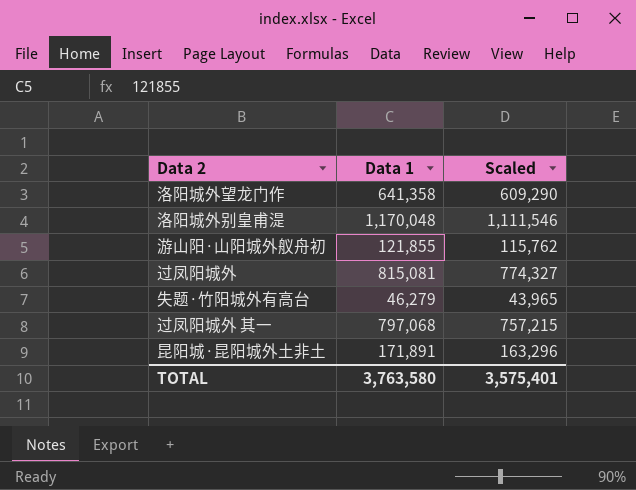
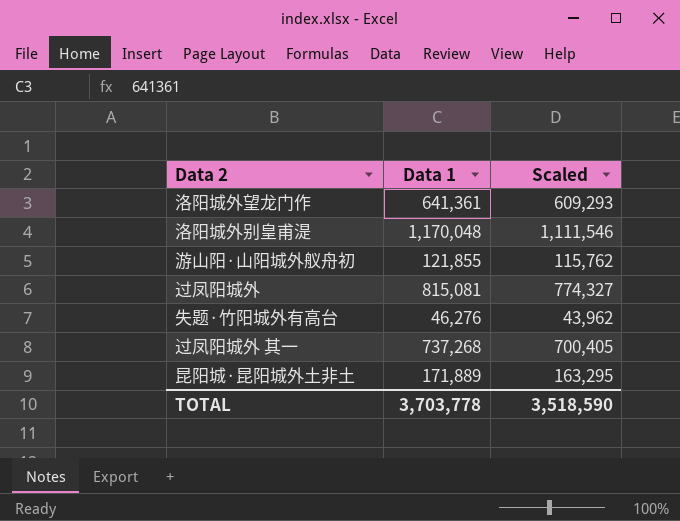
洛阳城外望龙门作 | Data 1: 641,358 -> 641,361
洛阳城外望龙门作 | Scaled: 609,290 -> 609,293
失题·竹阳城外有高台 | Data 1: 46,279 -> 46,276
失题·竹阳城外有高台 | Scaled: 43,965 -> 43,962
过凤阳城外 其一 | Data 1: 797,068 -> 737,268
过凤阳城外 其一 | Scaled: 757,215 -> 700,405
昆阳城·昆阳城外土非土 | Data 1: 171,891 -> 171,889
昆阳城·昆阳城外土非土 | Scaled: 163,296 -> 163,295
TOTAL | Data 1: 3,763,580 -> 3,703,778
TOTAL | Scaled: 3,575,401 -> 3,518,590

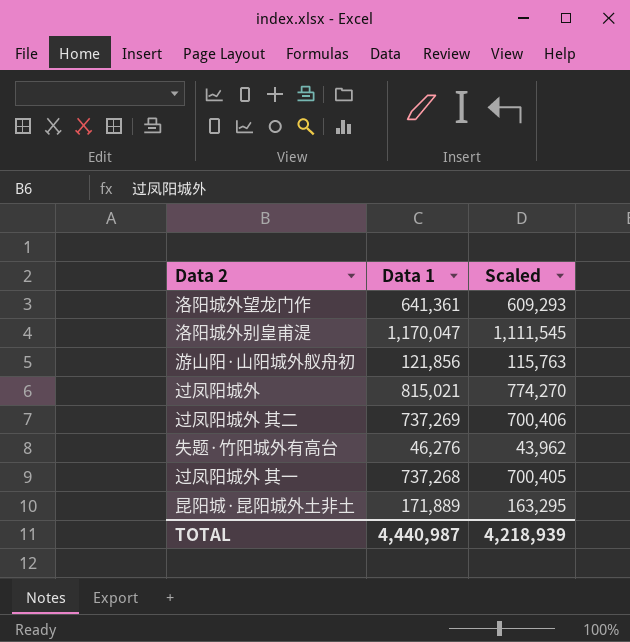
洛阳城外别皇甫湜 | Data 1: 1,170,048 -> 1,170,047
洛阳城外别皇甫湜 | Scaled: 1,111,546 -> 1,111,545
游山阳·山阳城外舣舟初 | Data 1: 121,855 -> 121,856
游山阳·山阳城外舣舟初 | Scaled: 115,762 -> 115,763
过凤阳城外 | Data 1: 815,081 -> 815,021
过凤阳城外 | Scaled: 774,327 -> 774,270
row 过凤阳城外 其二: none -> 737,269 | 700,406
TOTAL | Data 1: 3,703,778 -> 4,440,987
TOTAL | Scaled: 3,518,590 -> 4,218,939

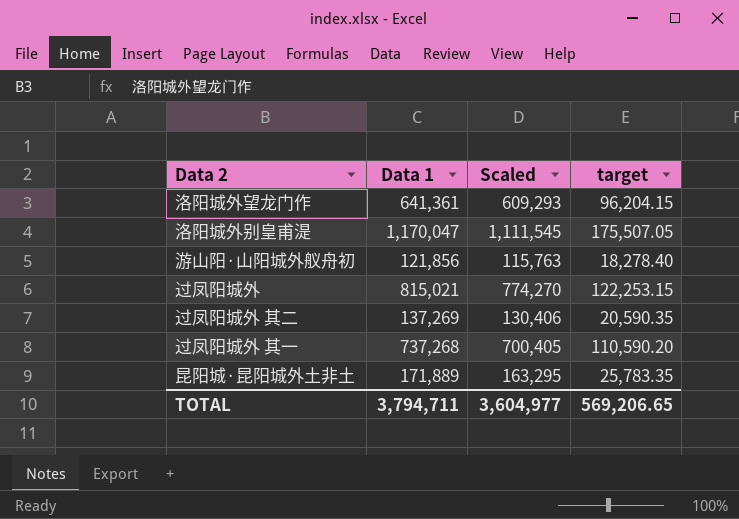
column target | formula: none -> [Data 1] * 0.15
row 失题·竹阳城外有高台: 46,276 | 43,962 -> none
过凤阳城外 其二 | Data 1: 737,269 -> 137,269
过凤阳城外 其二 | Scaled: 700,406 -> 130,406
TOTAL | Data 1: 4,440,987 -> 3,794,711
TOTAL | Scaled: 4,218,939 -> 3,604,977

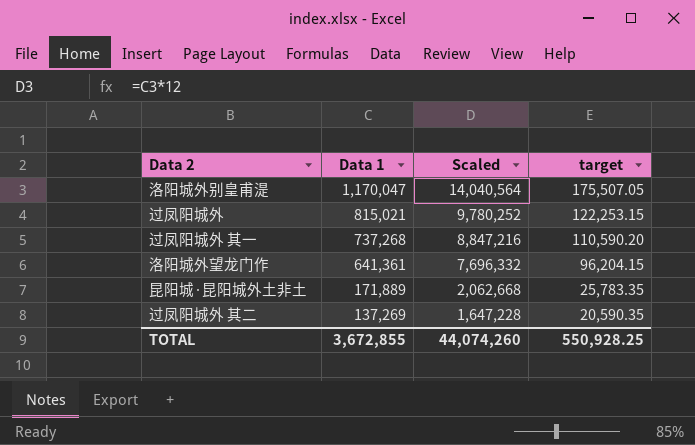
row order: none -> Data 1 descending
column Scaled | formula: [Data 1] * 0.95 -> [Data 1] * 12
row 游山阳·山阳城外舣舟初: 121,856 | 115,763 | 18,278.40 -> none
TOTAL | Data 1: 3,794,711 -> 3,672,855
TOTAL | Scaled: 3,604,977 -> 44,074,260
TOTAL | target: 569,206.65 -> 550,928.25

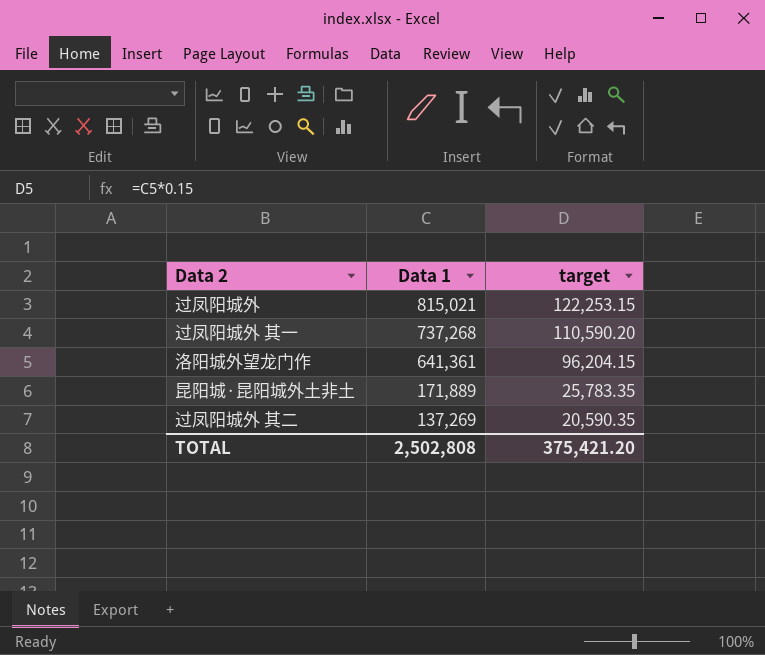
column Scaled | formula: [Data 1] * 12 -> none
row 洛阳城外别皇甫湜: 1,170,047 | 14,040,564 | 175,507.05 -> none
TOTAL | Data 1: 3,672,855 -> 2,502,808
TOTAL | target: 550,928.25 -> 375,421.20

